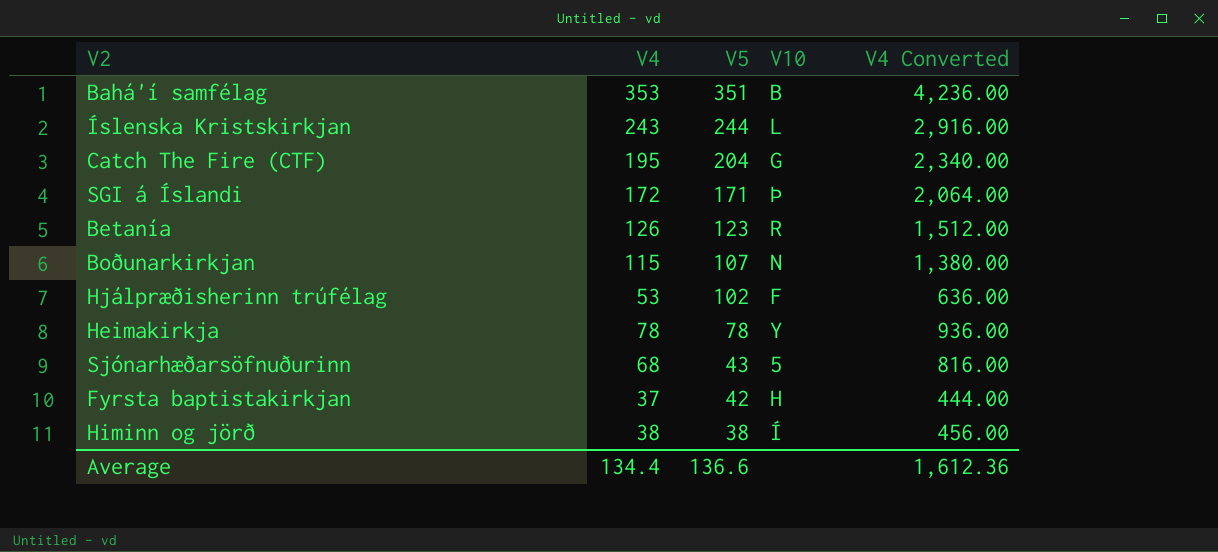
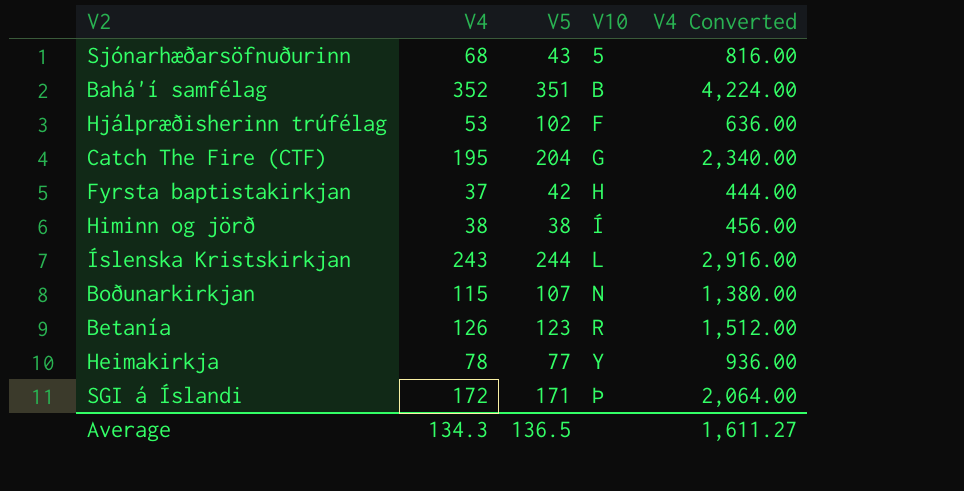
row order: V5 descending -> V10 ascending
Bahá'í samfélag | V4: 353 -> 352
Bahá'í samfélag | V4 Converted: 4,236.00 -> 4,224.00
Heimakirkja | V5: 78 -> 77
Average | V4: 134.4 -> 134.3
Average | V5: 136.6 -> 136.5
Average | V4 Converted: 1,612.36 -> 1,611.27

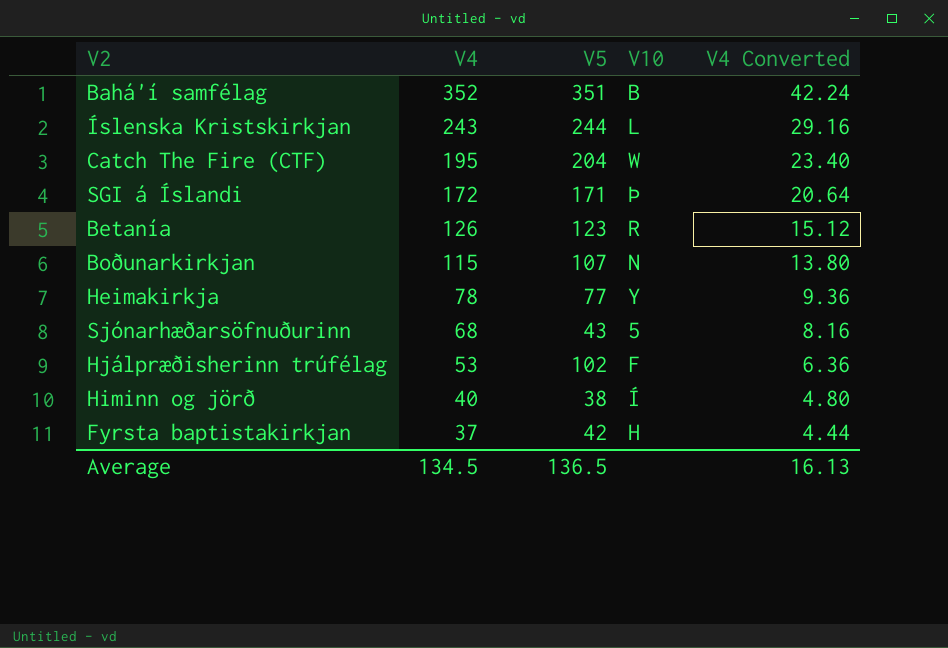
row order: V10 ascending -> V4 descending
column V4 Converted | formula: [V4] * 12 -> [V4] * 0.12
Catch The Fire (CTF) | V10: G -> W
Himinn og jörð | V4: 38 -> 40
Average | V4: 134.3 -> 134.5
Average | V4 Converted: 1,611.27 -> 16.13

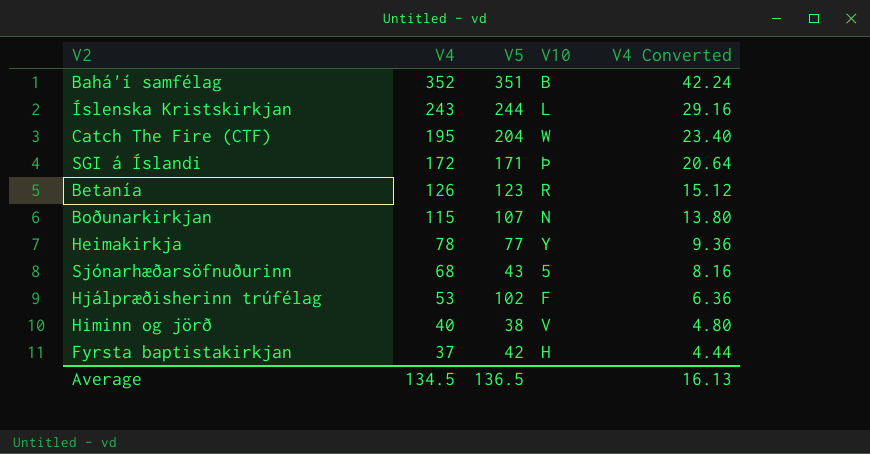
Himinn og jörð | V10: Í -> V

